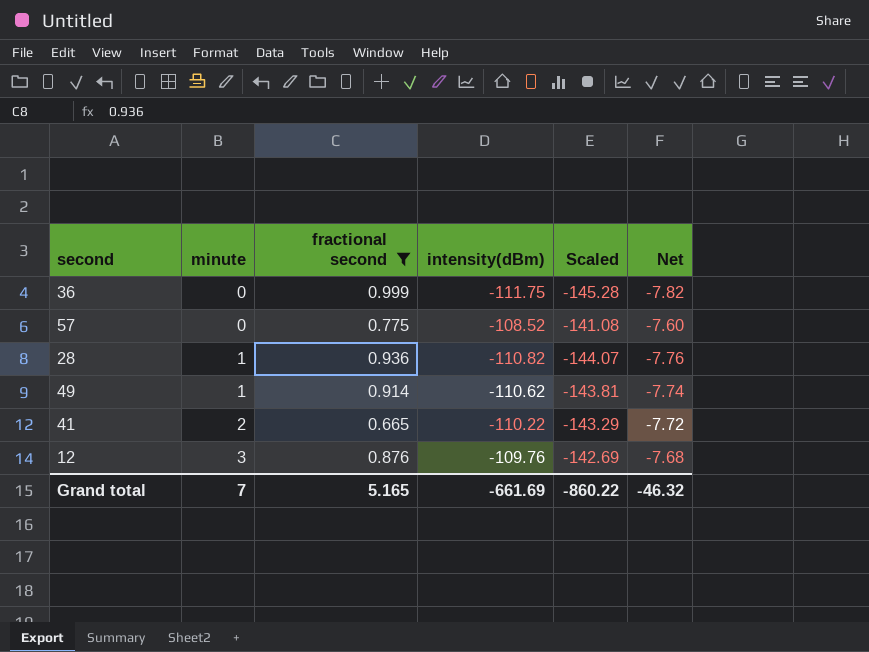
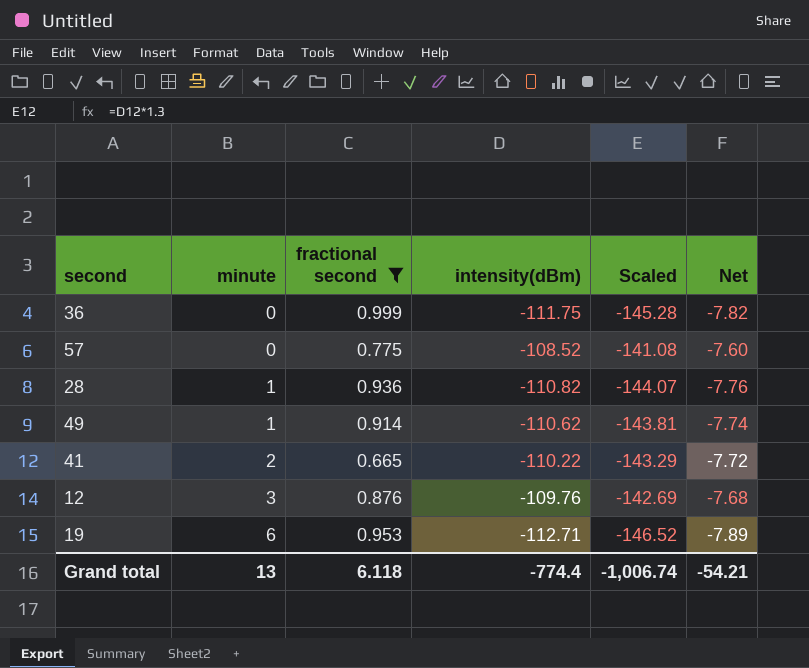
row 19: none -> 6 | 0.953 | -112.71 | -146.52 | -7.89
Grand total | minute: 7 -> 13
Grand total | fractional second: 5.165 -> 6.118
Grand total | intensity(dBm): -661.69 -> -774.4
Grand total | Scaled: -860.22 -> -1,006.74
Grand total | Net: -46.32 -> -54.21

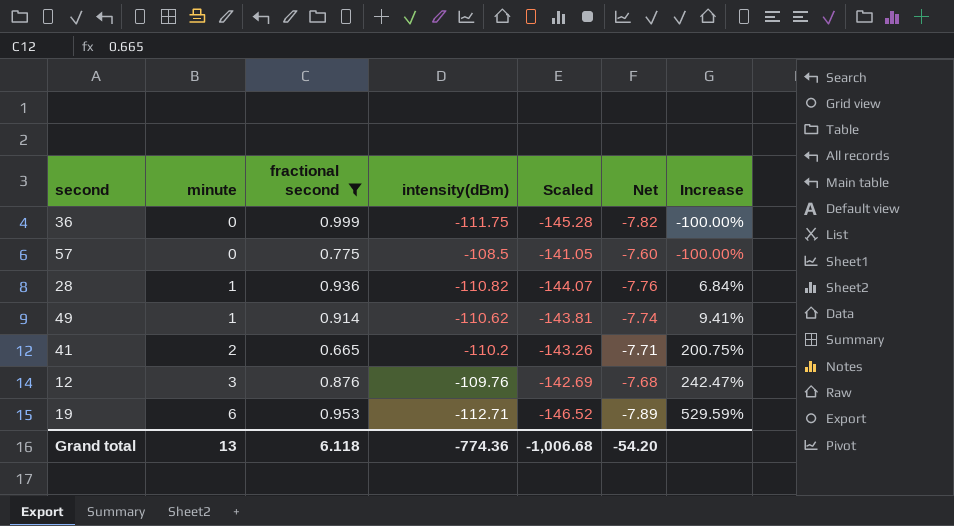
column Increase | formula: none -> ([minute] - [fractional second]) / [fractional second]
57 | intensity(dBm): -108.52 -> -108.5
57 | Scaled: -141.08 -> -141.05
41 | intensity(dBm): -110.22 -> -110.2
41 | Scaled: -143.29 -> -143.26
41 | Net: -7.72 -> -7.71
Grand total | intensity(dBm): -774.4 -> -774.36
Grand total | Scaled: -1,006.74 -> -1,006.68
Grand total | Net: -54.21 -> -54.20

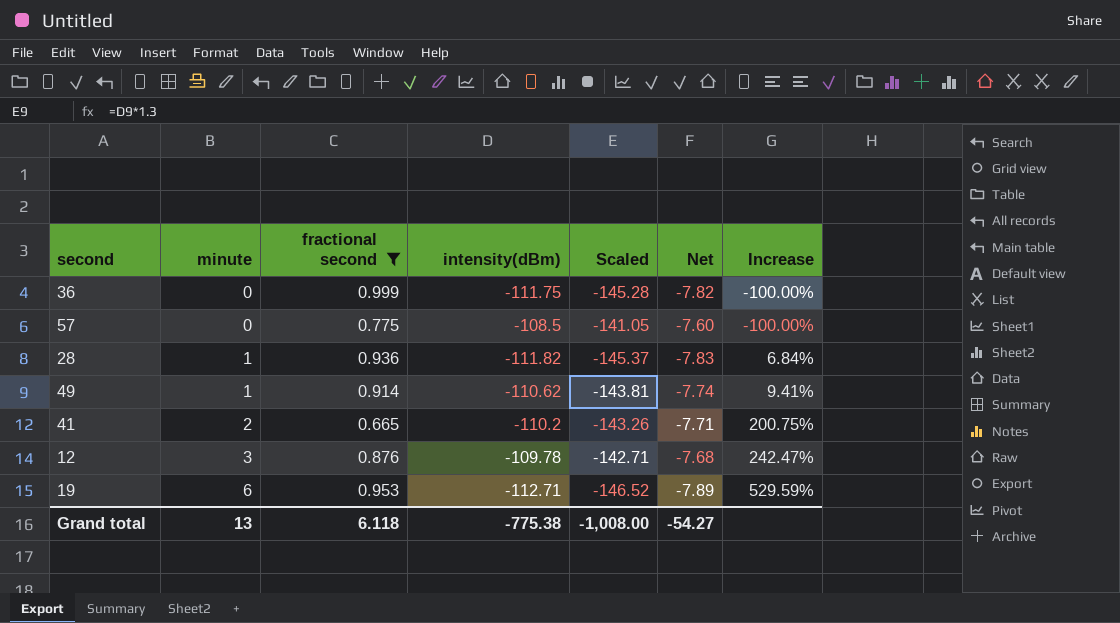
28 | intensity(dBm): -110.82 -> -111.82
28 | Scaled: -144.07 -> -145.37
28 | Net: -7.76 -> -7.83
12 | intensity(dBm): -109.76 -> -109.78
12 | Scaled: -142.69 -> -142.71
Grand total | intensity(dBm): -774.36 -> -775.38
Grand total | Scaled: -1,006.68 -> -1,008.00
Grand total | Net: -54.20 -> -54.27

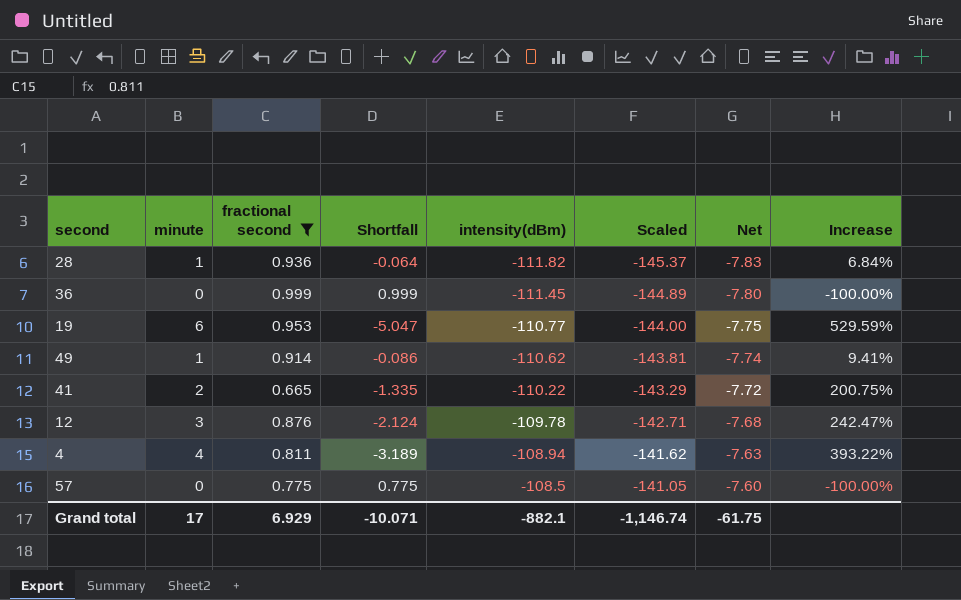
row order: minute ascending -> intensity(dBm) ascending
column Shortfall | formula: none -> [fractional second] - [minute]
36 | intensity(dBm): -111.75 -> -111.45
36 | Scaled: -145.28 -> -144.89
36 | Net: -7.82 -> -7.80
19 | intensity(dBm): -112.71 -> -110.77
19 | Scaled: -146.52 -> -144.00
19 | Net: -7.89 -> -7.75
41 | intensity(dBm): -110.2 -> -110.22
41 | Scaled: -143.26 -> -143.29
41 | Net: -7.71 -> -7.72
row 4: none -> 4 | 0.811 | -3.189 | -108.94 | -141.62 | -7.63 | 393.22%
Grand total | minute: 13 -> 17
Grand total | fractional second: 6.118 -> 6.929
Grand total | intensity(dBm): -775.38 -> -882.1
Grand total | Scaled: -1,008.00 -> -1,146.74
Grand total | Net: -54.27 -> -61.75

